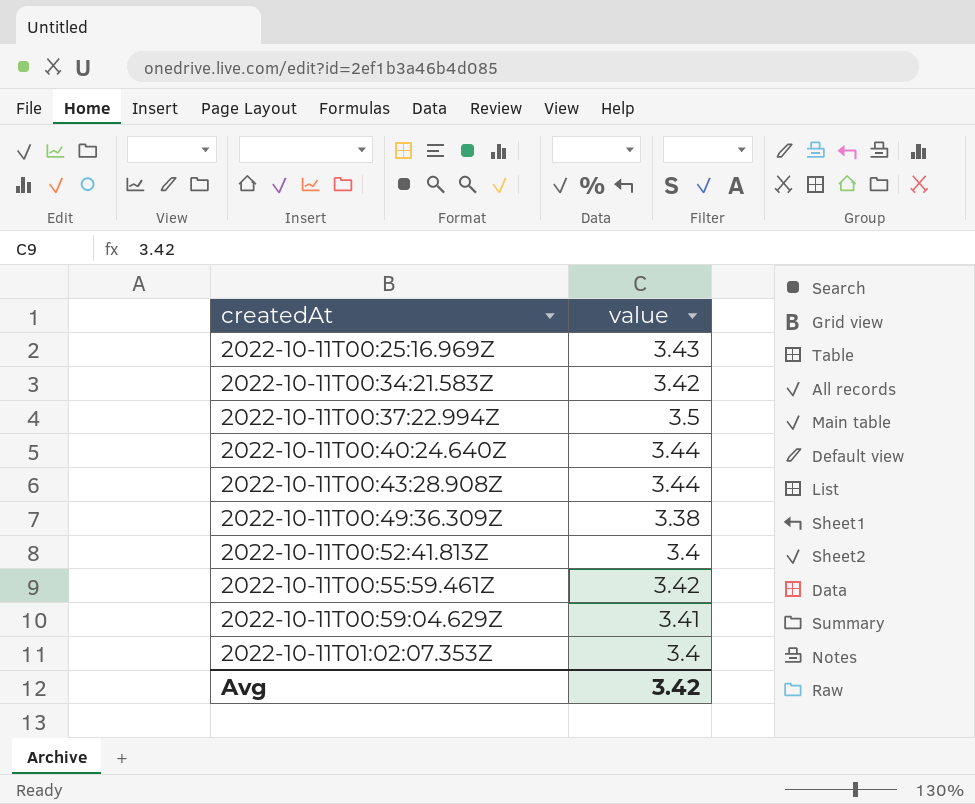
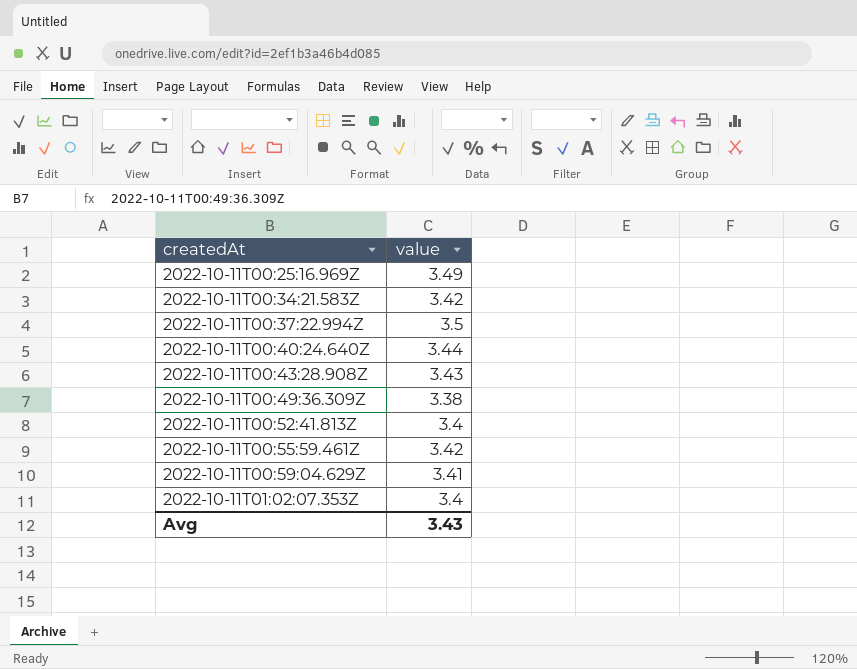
2022-10-11T00:25:16.969Z | value: 3.43 -> 3.49
2022-10-11T00:43:28.908Z | value: 3.44 -> 3.43
Avg | value: 3.42 -> 3.43

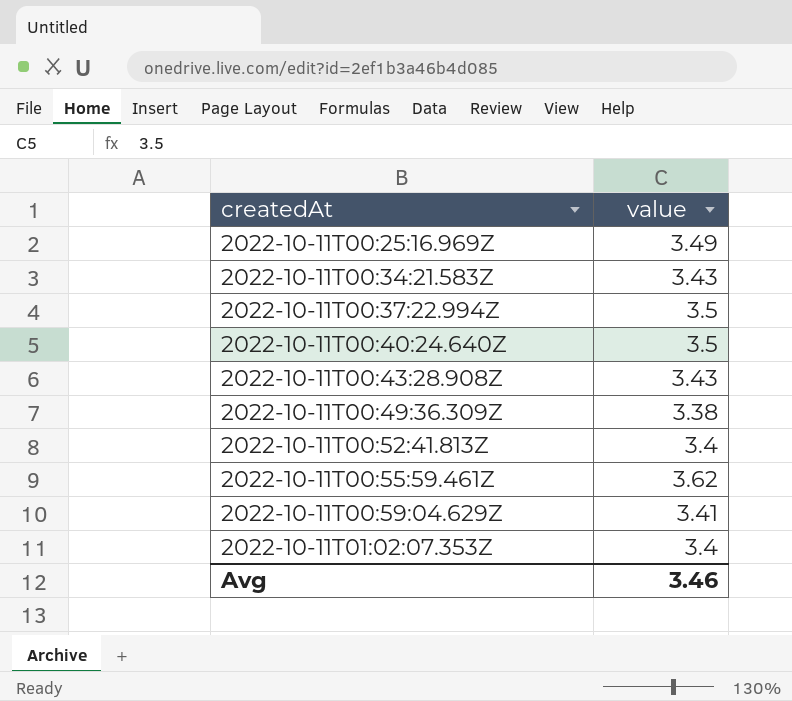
2022-10-11T00:34:21.583Z | value: 3.42 -> 3.43
2022-10-11T00:40:24.640Z | value: 3.44 -> 3.5
2022-10-11T00:55:59.461Z | value: 3.42 -> 3.62
Avg | value: 3.43 -> 3.46

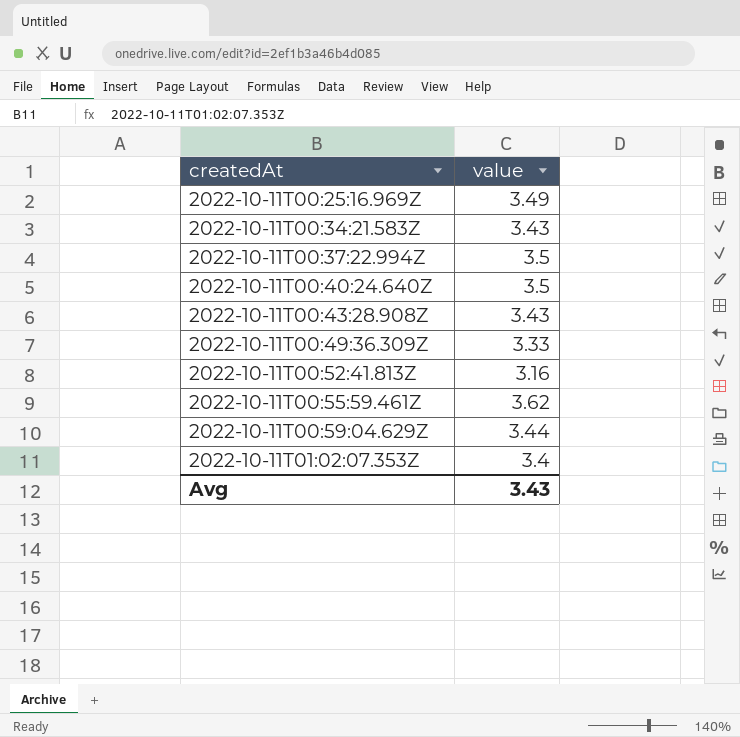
2022-10-11T00:49:36.309Z | value: 3.38 -> 3.33
2022-10-11T00:52:41.813Z | value: 3.4 -> 3.16
2022-10-11T00:59:04.629Z | value: 3.41 -> 3.44
Avg | value: 3.46 -> 3.43

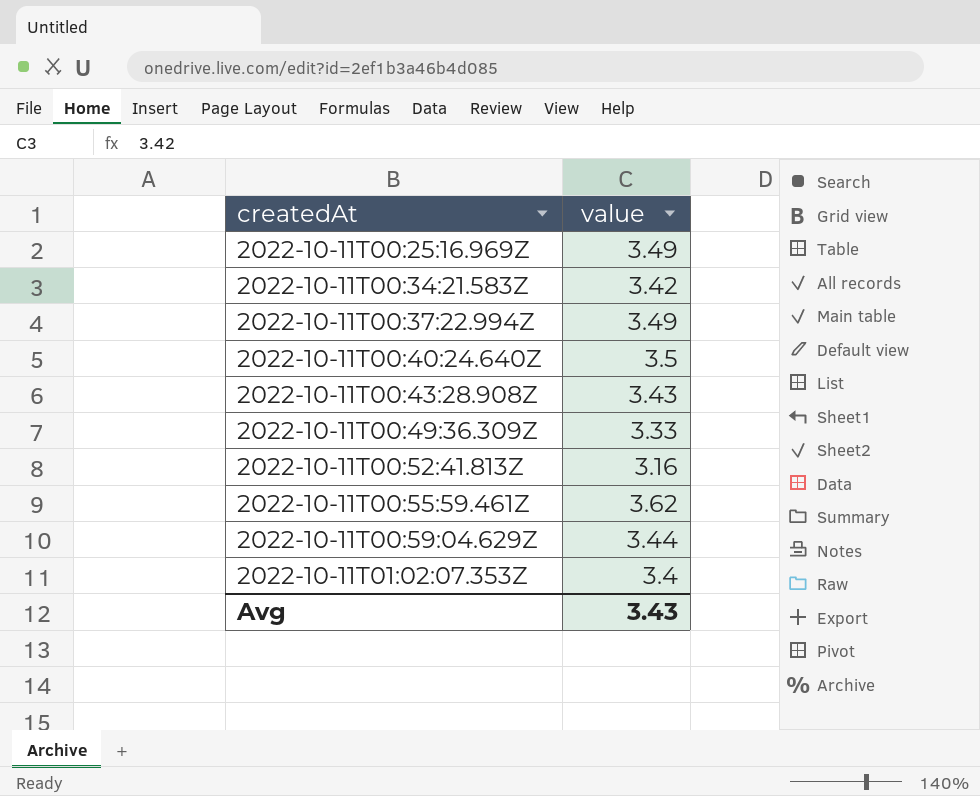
2022-10-11T00:34:21.583Z | value: 3.43 -> 3.42
2022-10-11T00:37:22.994Z | value: 3.5 -> 3.49

